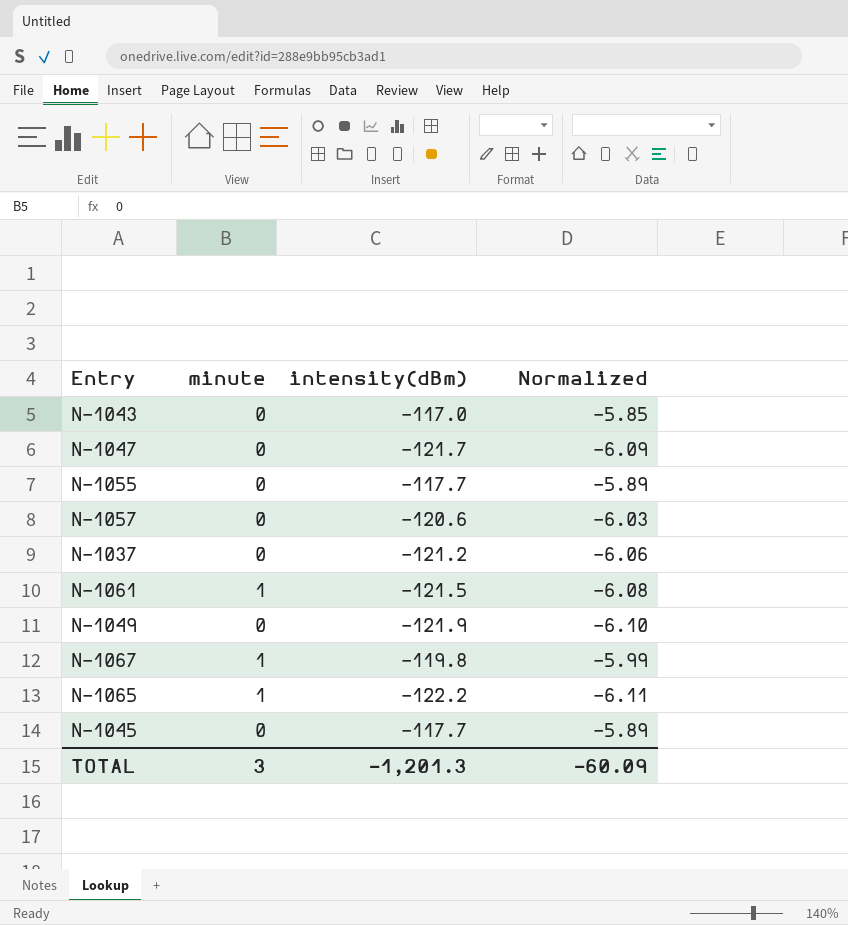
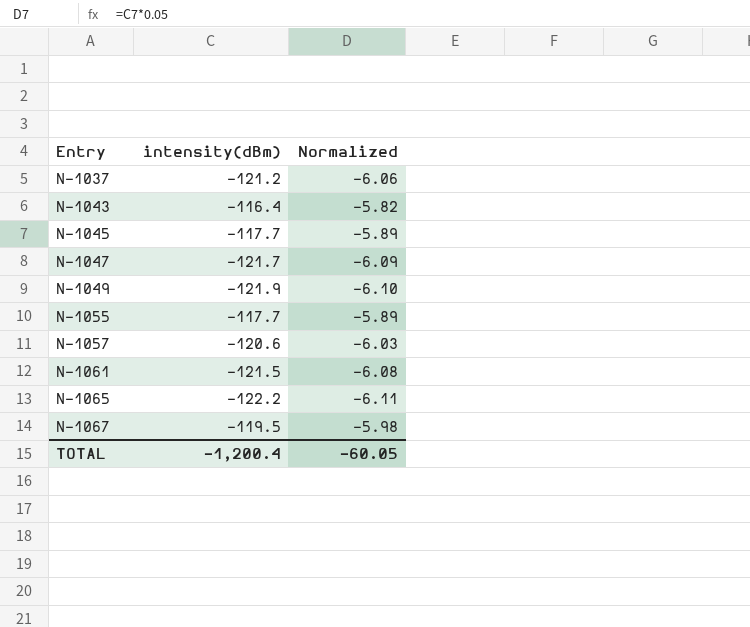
row order: none -> Entry ascending
column minute | position: 2 -> none
N-1043 | intensity(dBm): -117.0 -> -116.4
N-1043 | Normalized: -5.85 -> -5.82
N-1067 | intensity(dBm): -119.8 -> -119.5
N-1067 | Normalized: -5.99 -> -5.98
TOTAL | intensity(dBm): -1,201.3 -> -1,200.4
TOTAL | Normalized: -60.09 -> -60.05

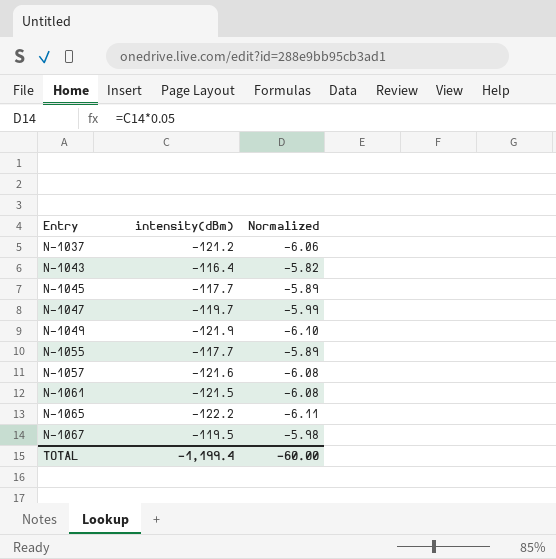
N-1047 | intensity(dBm): -121.7 -> -119.7
N-1047 | Normalized: -6.09 -> -5.99
N-1057 | intensity(dBm): -120.6 -> -121.6
N-1057 | Normalized: -6.03 -> -6.08
TOTAL | intensity(dBm): -1,200.4 -> -1,199.4
TOTAL | Normalized: -60.05 -> -60.00

